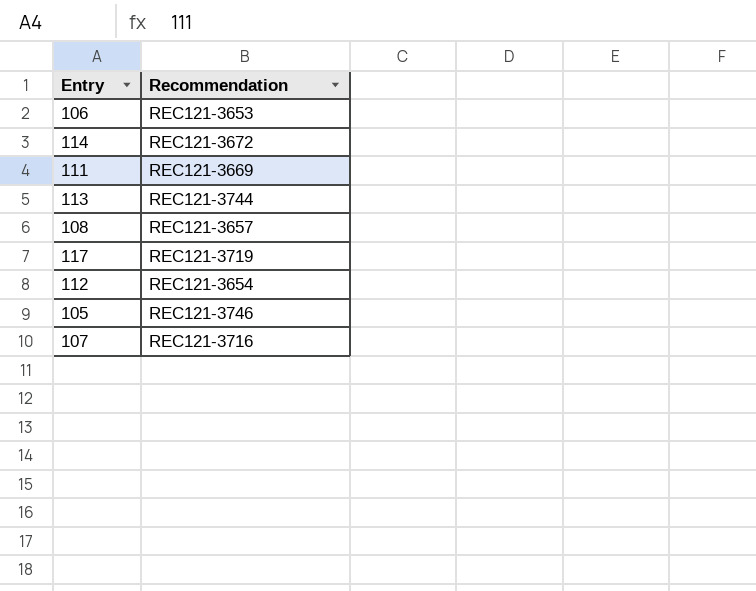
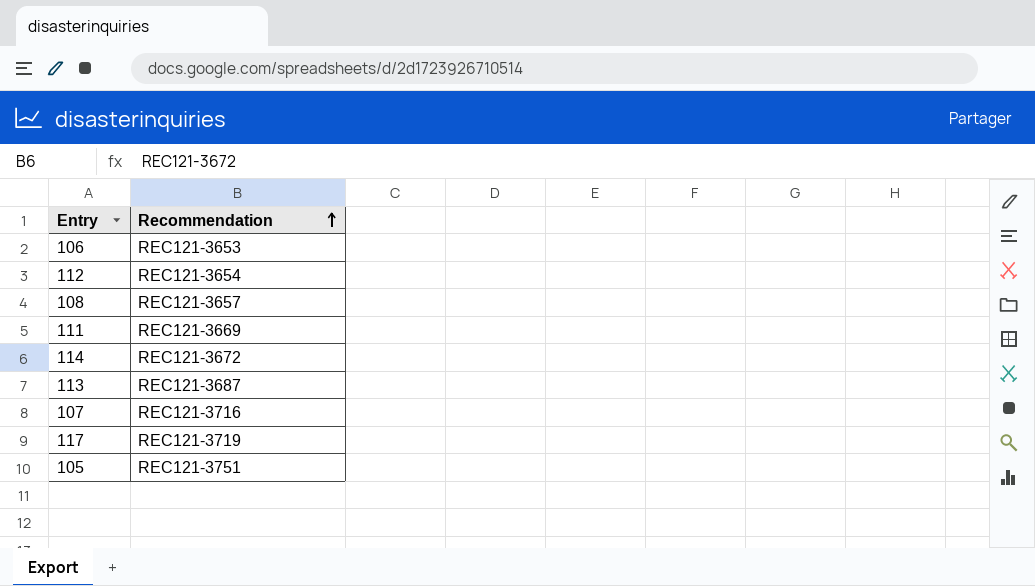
row order: none -> Recommendation ascending
113 | Recommendation: REC121-3744 -> REC121-3687
105 | Recommendation: REC121-3746 -> REC121-3751

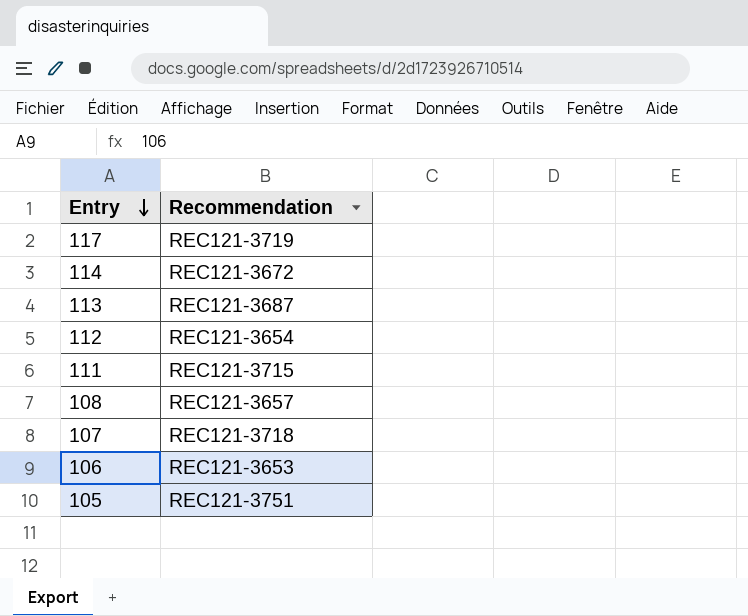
row order: Recommendation ascending -> Entry descending
111 | Recommendation: REC121-3669 -> REC121-3715
107 | Recommendation: REC121-3716 -> REC121-3718

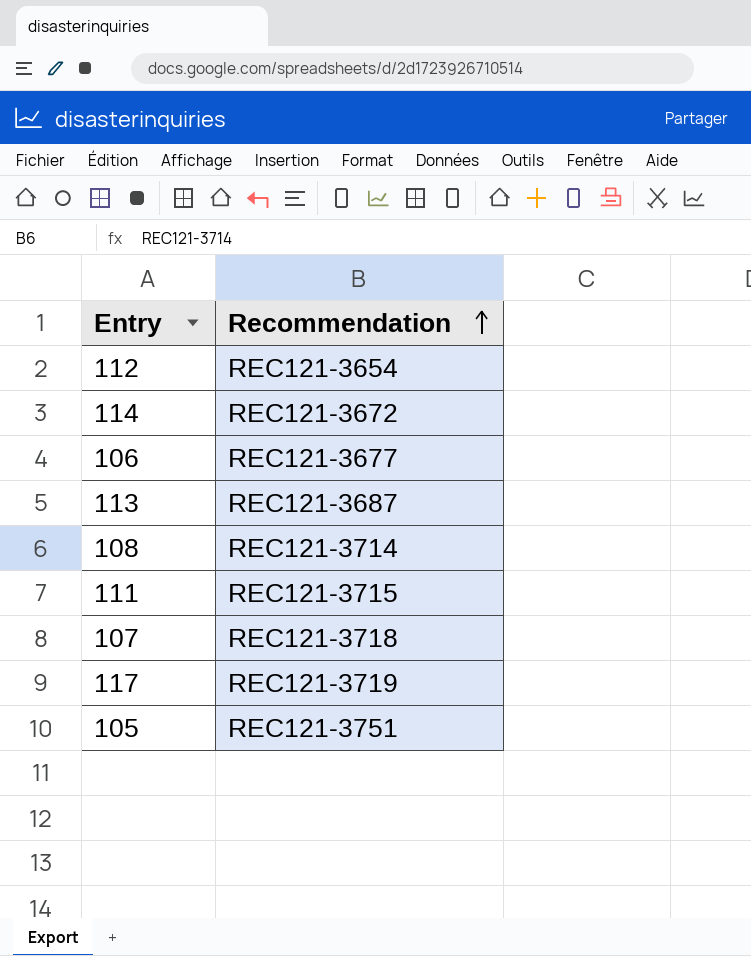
row order: Entry descending -> Recommendation ascending
106 | Recommendation: REC121-3653 -> REC121-3677
108 | Recommendation: REC121-3657 -> REC121-3714

